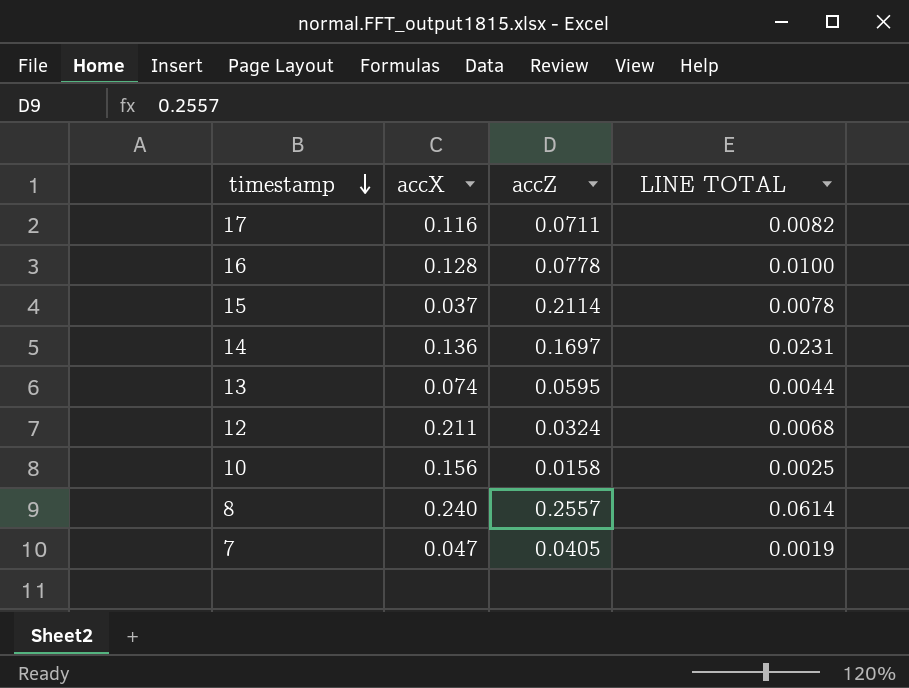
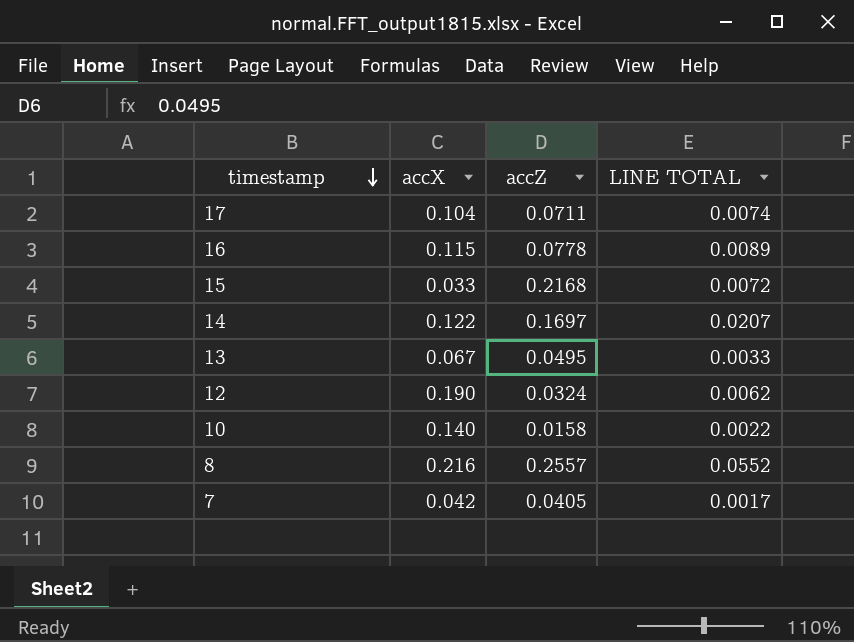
17 | accX: 0.116 -> 0.104
17 | LINE TOTAL: 0.0082 -> 0.0074
16 | accX: 0.128 -> 0.115
16 | LINE TOTAL: 0.0100 -> 0.0089
15 | accX: 0.037 -> 0.033
15 | accZ: 0.2114 -> 0.2168
15 | LINE TOTAL: 0.0078 -> 0.0072
14 | accX: 0.136 -> 0.122
14 | LINE TOTAL: 0.0231 -> 0.0207
13 | accX: 0.074 -> 0.067
13 | accZ: 0.0595 -> 0.0495
13 | LINE TOTAL: 0.0044 -> 0.0033
12 | accX: 0.211 -> 0.190
12 | LINE TOTAL: 0.0068 -> 0.0062
10 | accX: 0.156 -> 0.140
10 | LINE TOTAL: 0.0025 -> 0.0022
8 | accX: 0.240 -> 0.216
8 | LINE TOTAL: 0.0614 -> 0.0552
7 | accX: 0.047 -> 0.042
7 | LINE TOTAL: 0.0019 -> 0.0017

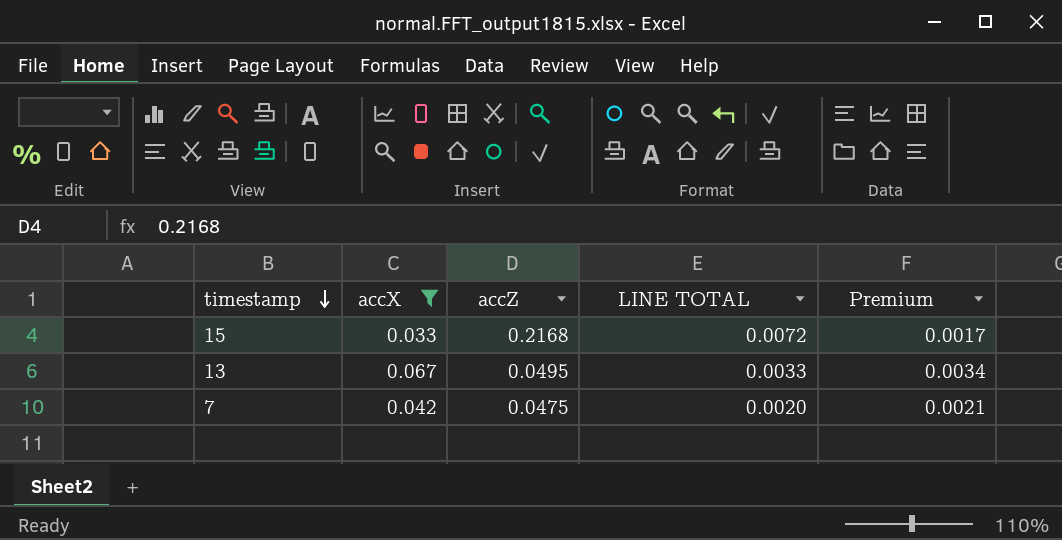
filter: none -> accX <= 0.067
column Premium | formula: none -> [accX] * 0.05
7 | accZ: 0.0405 -> 0.0475
7 | LINE TOTAL: 0.0017 -> 0.0020

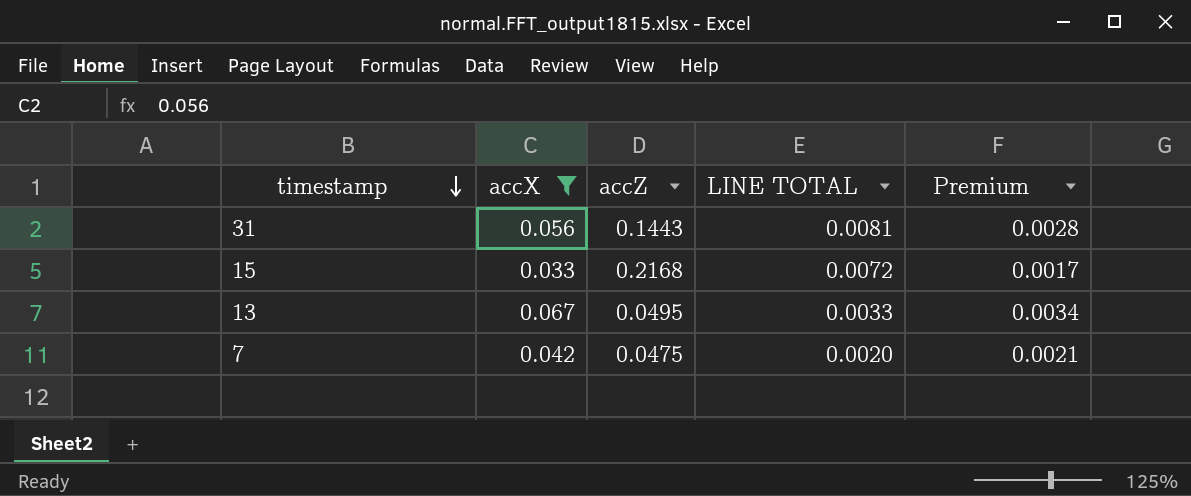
row 31: none -> 0.056 | 0.1443 | 0.0081 | 0.0028

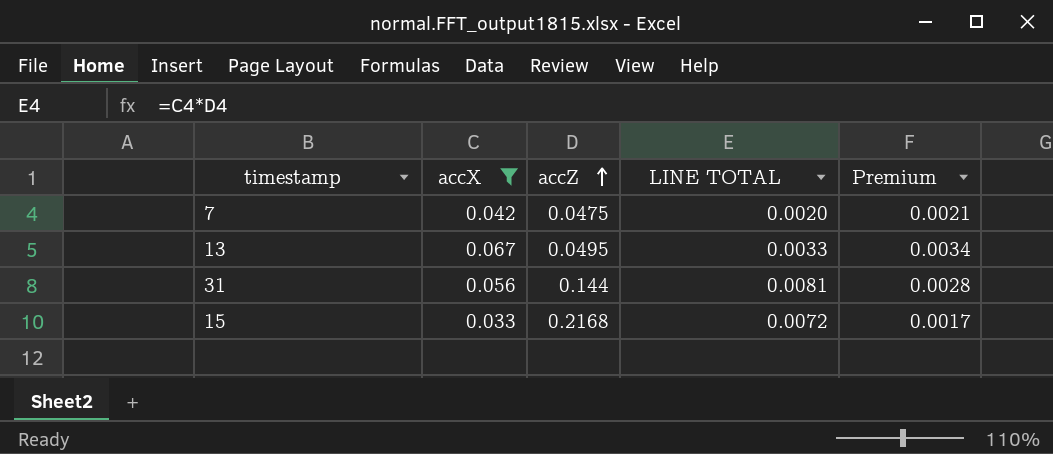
row order: timestamp descending -> accZ ascending
31 | accZ: 0.1443 -> 0.144

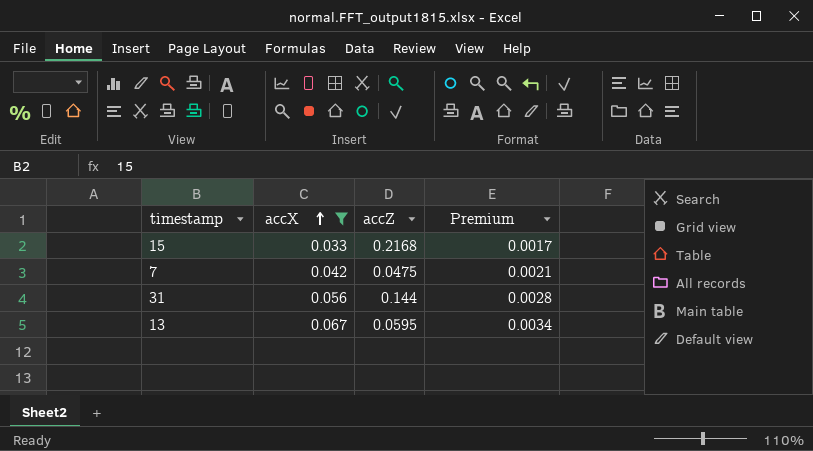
row order: accZ ascending -> accX ascending
column LINE TOTAL | formula: [accX] * [accZ] -> none
13 | accZ: 0.0495 -> 0.0595

